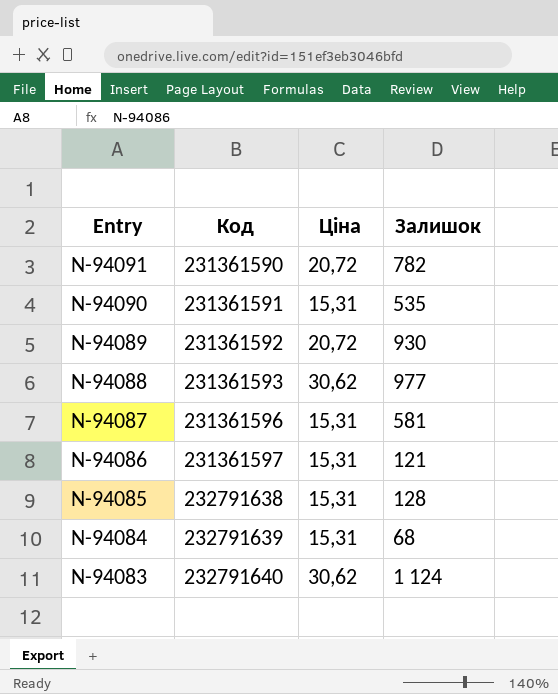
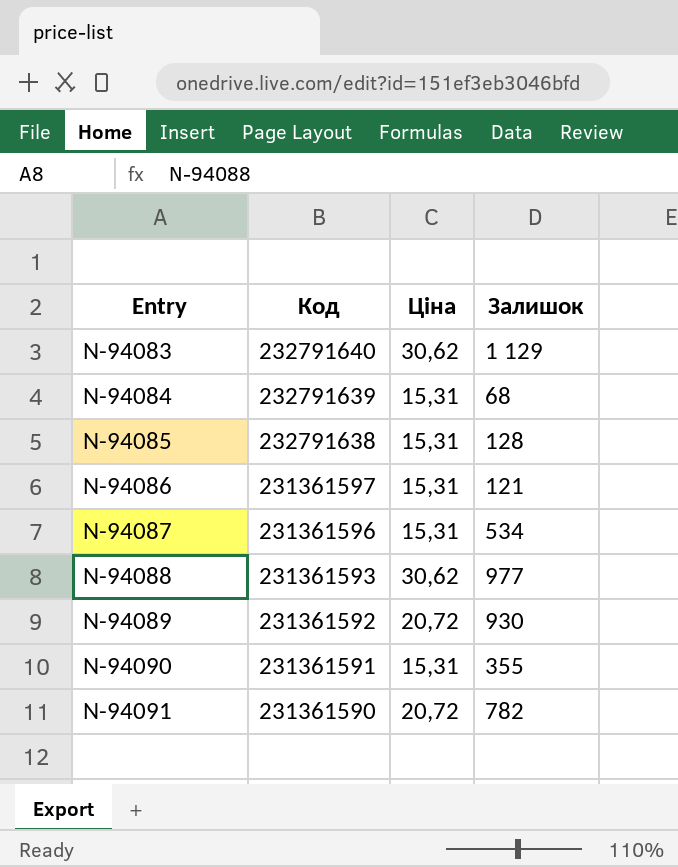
row order: Entry descending -> Entry ascending
N-94083 | Залишок: 1 124 -> 1 129
N-94087 | Залишок: 581 -> 534
N-94090 | Залишок: 535 -> 355

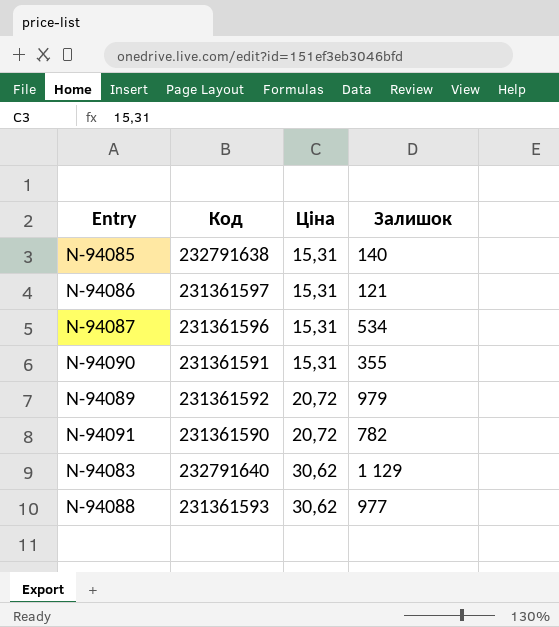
row order: Entry ascending -> Ціна ascending
row N-94084: 232791639 | 15,31 | 68 -> none
N-94085 | Залишок: 128 -> 140
N-94089 | Залишок: 930 -> 979

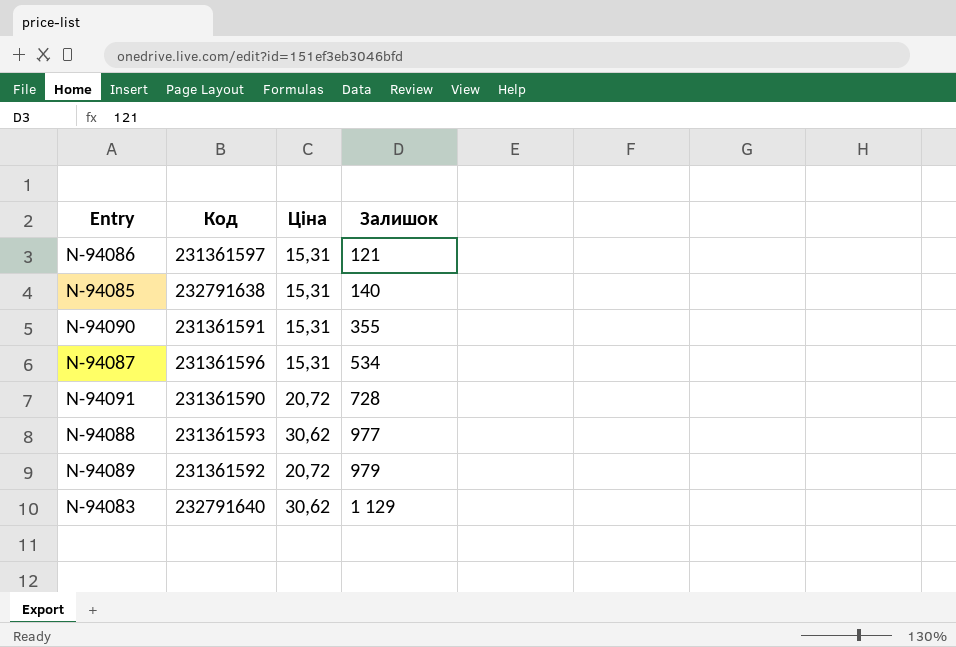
row order: Ціна ascending -> Залишок ascending
N-94091 | Залишок: 782 -> 728

